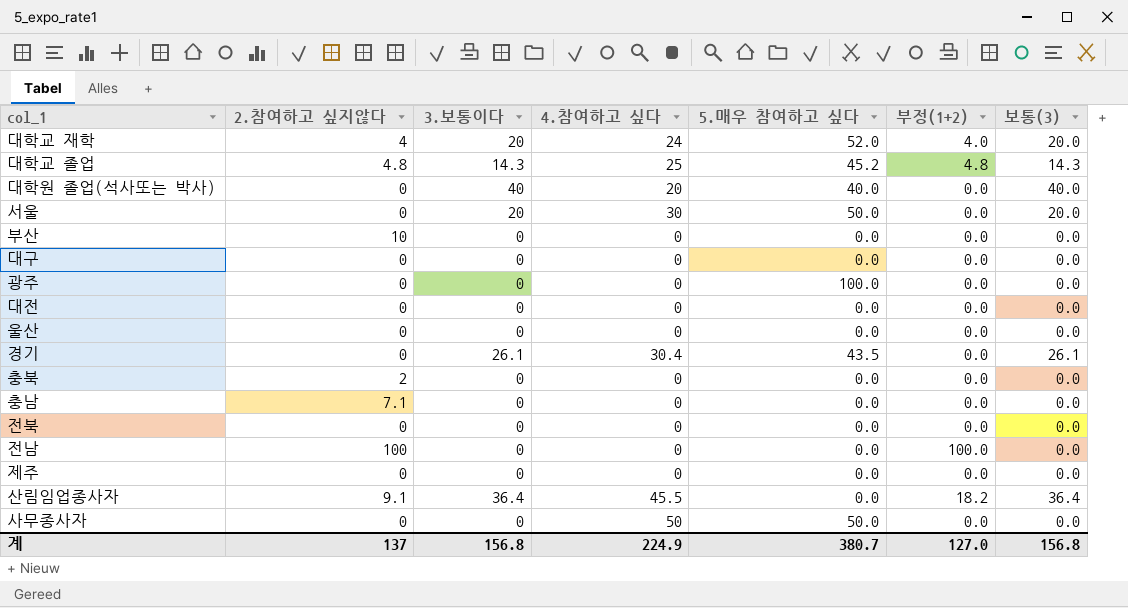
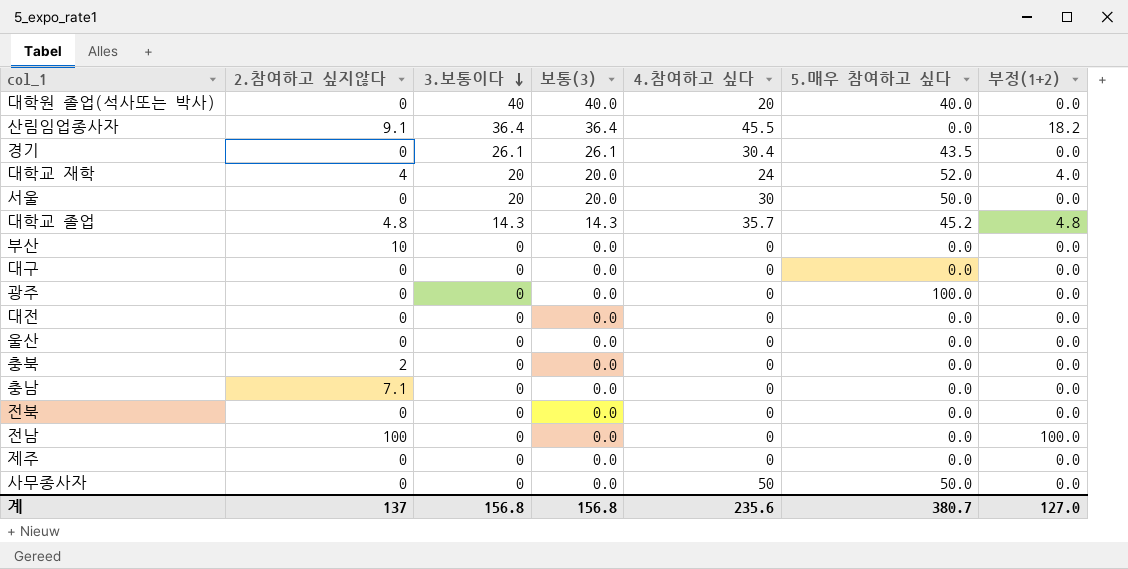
row order: none -> 3.보통이다 descending
column 보통(3) | position: 7 -> 4
대학교 졸업 | 4.참여하고 싶다: 25 -> 35.7
계 | 4.참여하고 싶다: 224.9 -> 235.6

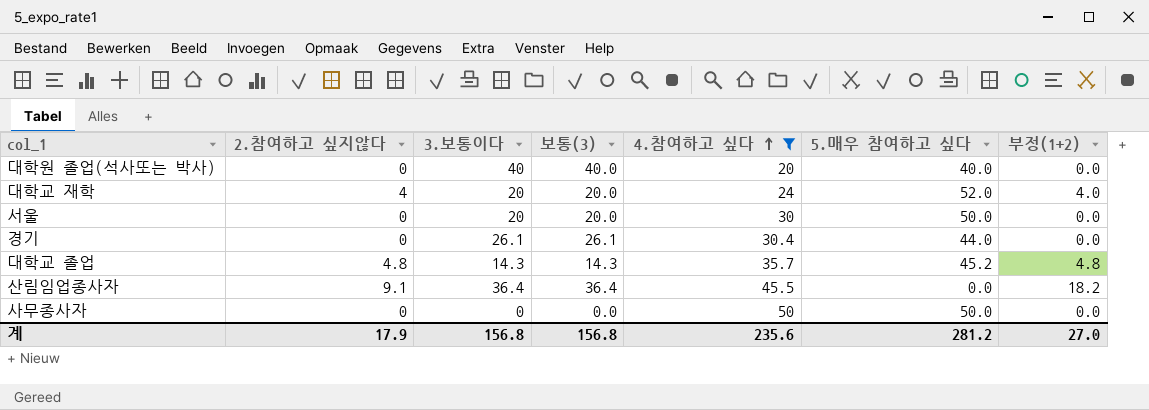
filter: none -> 4.참여하고 싶다 != 0
row order: 3.보통이다 descending -> 4.참여하고 싶다 ascending
경기 | 5.매우 참여하고 싶다: 43.5 -> 44.0
계 | 2.참여하고 싶지않다: 137 -> 17.9
계 | 5.매우 참여하고 싶다: 380.7 -> 281.2
계 | 부정(1+2): 127.0 -> 27.0

